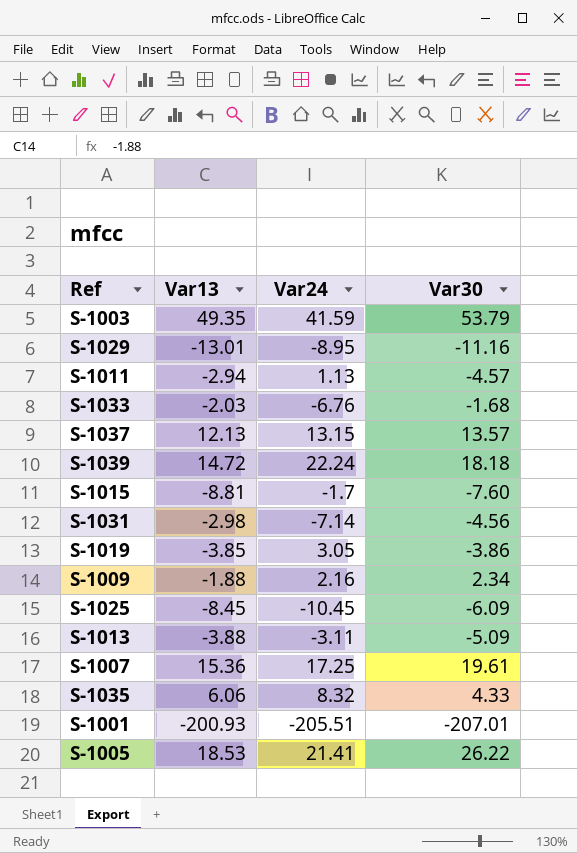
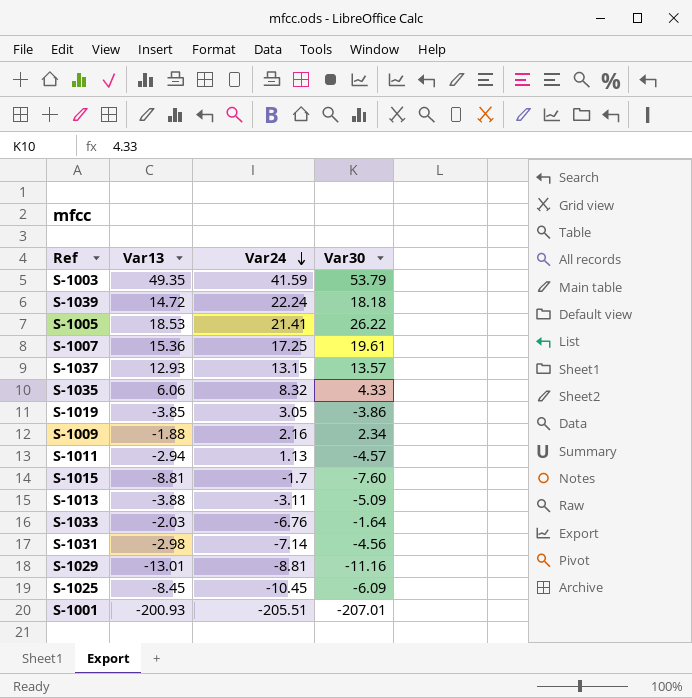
row order: none -> Var24 descending
S-1037 | Var13: 12.13 -> 12.93
S-1033 | Var30: -1.68 -> -1.64
S-1029 | Var24: -8.95 -> -8.81

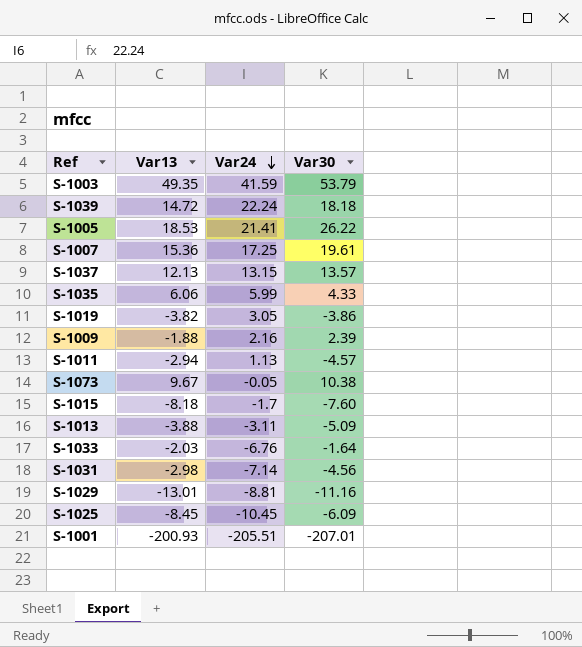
S-1037 | Var13: 12.93 -> 12.13
S-1035 | Var24: 8.32 -> 5.99
S-1019 | Var13: -3.85 -> -3.82
S-1009 | Var30: 2.34 -> 2.39
row S-1073: none -> 9.67 | -0.05 | 10.38
S-1015 | Var13: -8.81 -> -8.18

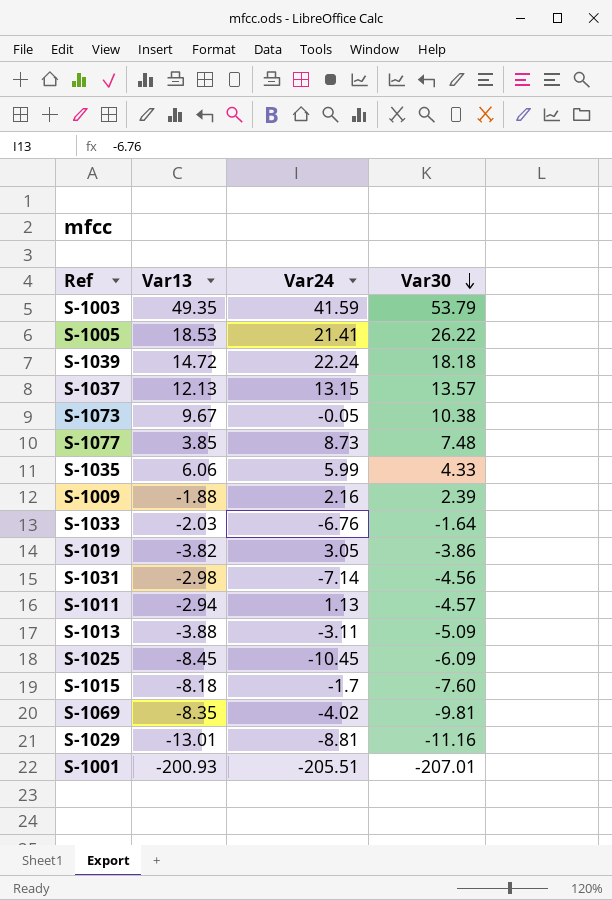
row order: Var24 descending -> Var30 descending
row S-1007: 15.36 | 17.25 | 19.61 -> none
row S-1077: none -> 3.85 | 8.73 | 7.48
row S-1069: none -> -8.35 | -4.02 | -9.81

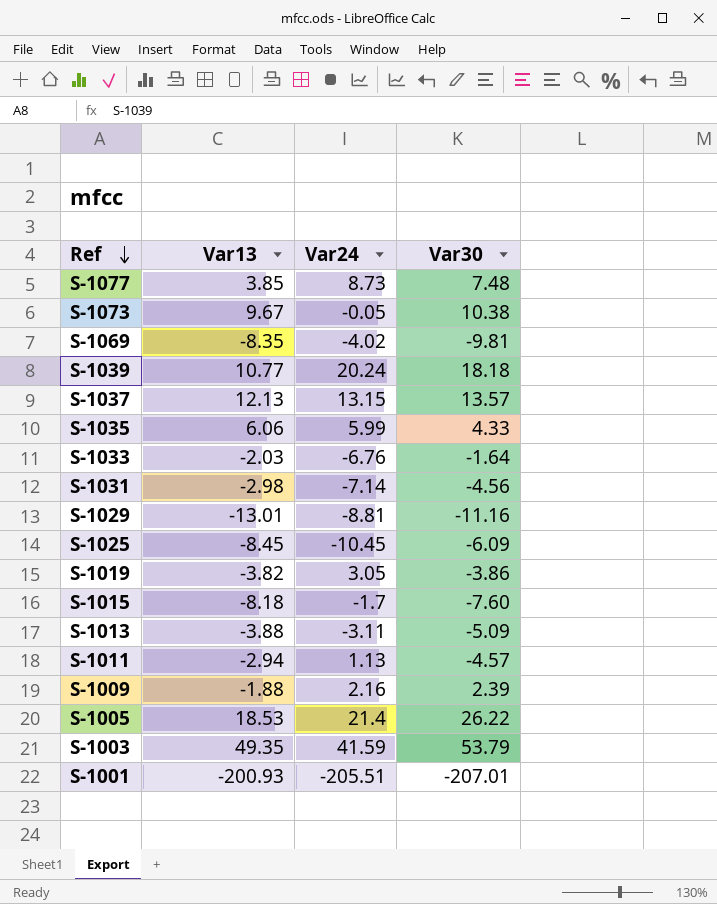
row order: Var30 descending -> Ref descending
S-1039 | Var13: 14.72 -> 10.77
S-1039 | Var24: 22.24 -> 20.24
S-1005 | Var24: 21.41 -> 21.4

